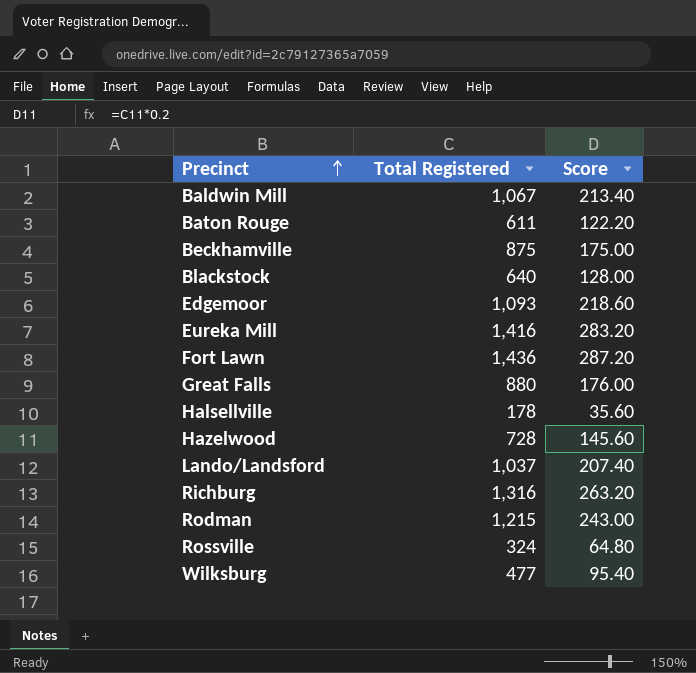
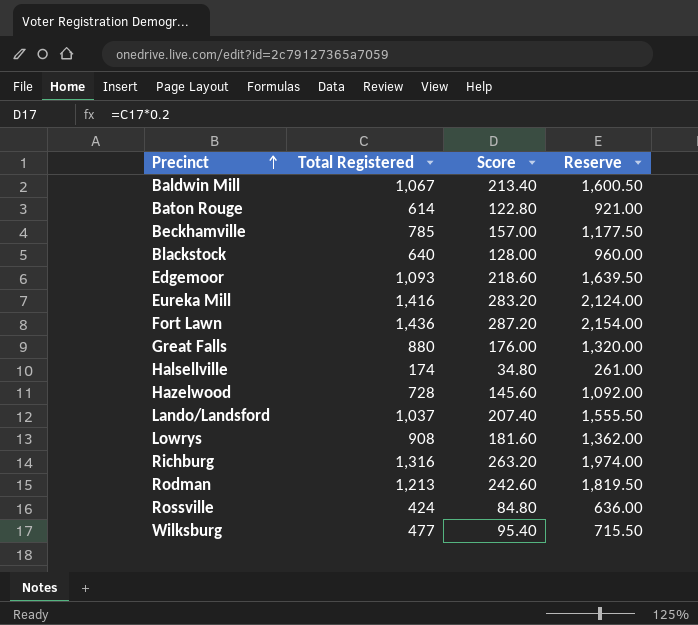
column Reserve | formula: none -> [Total Registered] * 1.5
Baton Rouge | Total Registered: 611 -> 614
Baton Rouge | Score: 122.20 -> 122.80
Beckhamville | Total Registered: 875 -> 785
Beckhamville | Score: 175.00 -> 157.00
Halsellville | Total Registered: 178 -> 174
Halsellville | Score: 35.60 -> 34.80
row Lowrys: none -> 908 | 181.60 | 1,362.00
Rodman | Total Registered: 1,215 -> 1,213
Rodman | Score: 243.00 -> 242.60
Rossville | Total Registered: 324 -> 424
Rossville | Score: 64.80 -> 84.80

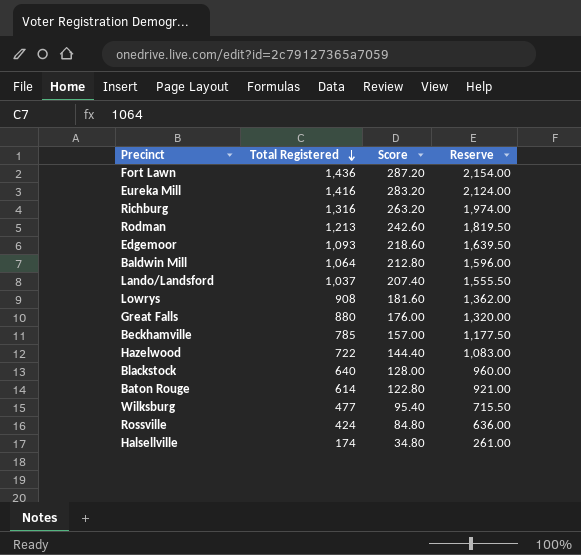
row order: Precinct ascending -> Total Registered descending
Baldwin Mill | Total Registered: 1,067 -> 1,064
Baldwin Mill | Score: 213.40 -> 212.80
Baldwin Mill | Reserve: 1,600.50 -> 1,596.00
Hazelwood | Total Registered: 728 -> 722
Hazelwood | Score: 145.60 -> 144.40
Hazelwood | Reserve: 1,092.00 -> 1,083.00

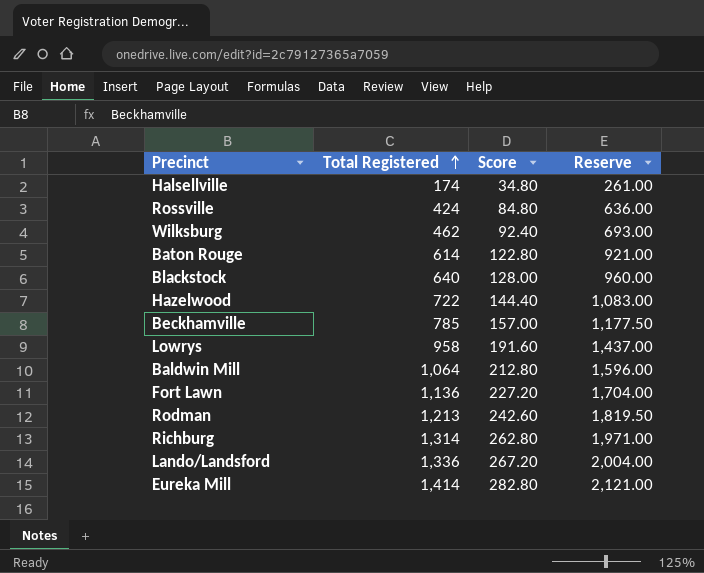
row order: Total Registered descending -> Total Registered ascending
row Edgemoor: 1,093 | 218.60 | 1,639.50 -> none
row Great Falls: 880 | 176.00 | 1,320.00 -> none
Wilksburg | Total Registered: 477 -> 462
Wilksburg | Score: 95.40 -> 92.40
Wilksburg | Reserve: 715.50 -> 693.00
Lowrys | Total Registered: 908 -> 958
Lowrys | Score: 181.60 -> 191.60
Lowrys | Reserve: 1,362.00 -> 1,437.00
Fort Lawn | Total Registered: 1,436 -> 1,136
Fort Lawn | Score: 287.20 -> 227.20
Fort Lawn | Reserve: 2,154.00 -> 1,704.00
Richburg | Total Registered: 1,316 -> 1,314
Richburg | Score: 263.20 -> 262.80
Richburg | Reserve: 1,974.00 -> 1,971.00
Lando/Landsford | Total Registered: 1,037 -> 1,336
Lando/Landsford | Score: 207.40 -> 267.20
Lando/Landsford | Reserve: 1,555.50 -> 2,004.00
Eureka Mill | Total Registered: 1,416 -> 1,414
Eureka Mill | Score: 283.20 -> 282.80
Eureka Mill | Reserve: 2,124.00 -> 2,121.00

